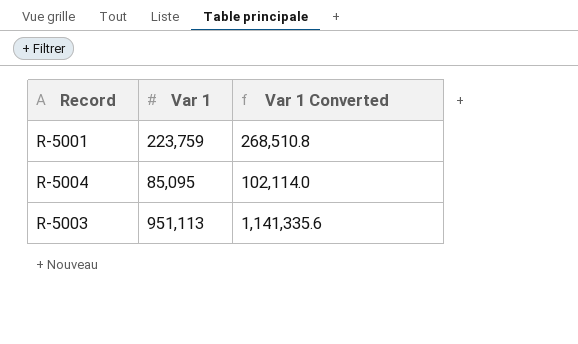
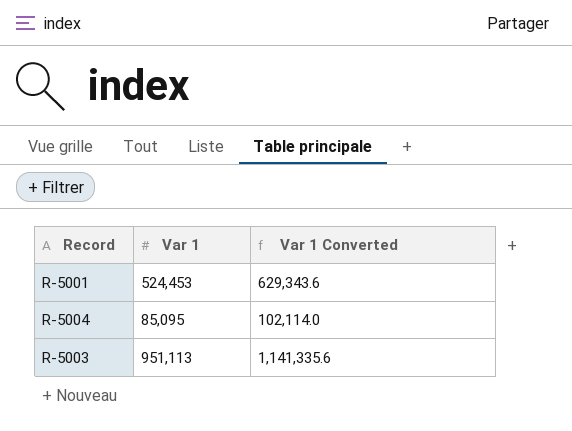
R-5001 | Var 1: 223,759 -> 524,453
R-5001 | Var 1 Converted: 268,510.8 -> 629,343.6

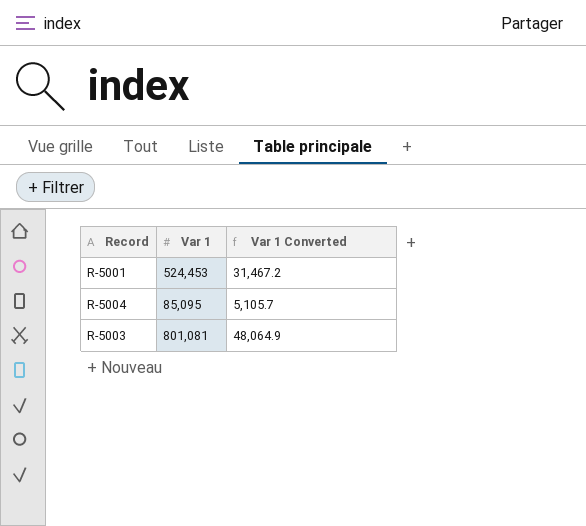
column Var 1 Converted | formula: [Var 1] * 1.2 -> [Var 1] * 0.06
R-5003 | Var 1: 951,113 -> 801,081

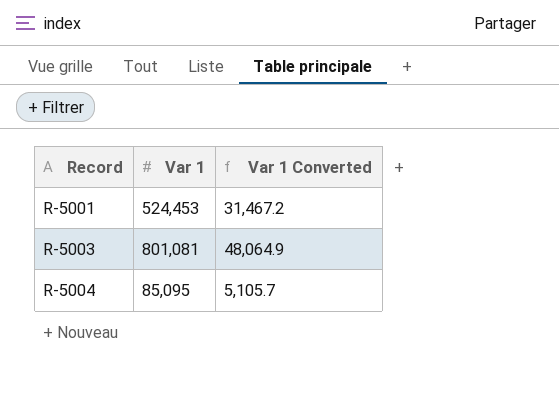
row order: none -> Record ascending

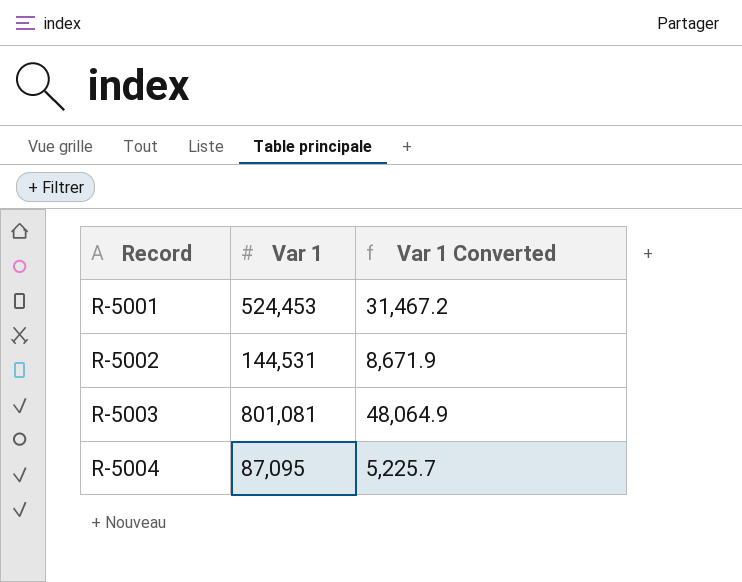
row R-5002: none -> 144,531 | 8,671.9
R-5004 | Var 1: 85,095 -> 87,095
R-5004 | Var 1 Converted: 5,105.7 -> 5,225.7

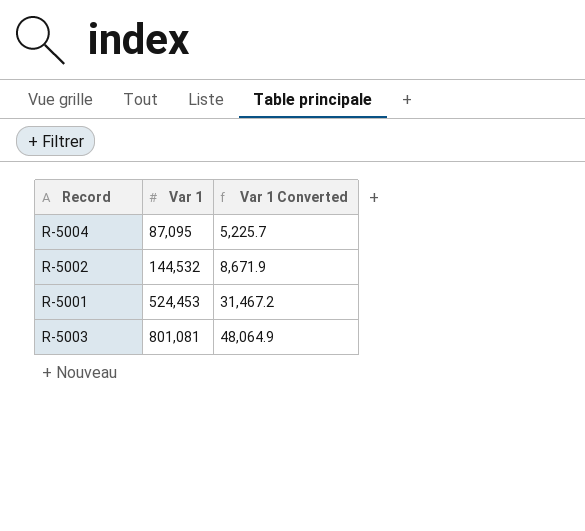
row order: Record ascending -> Var 1 ascending
R-5002 | Var 1: 144,531 -> 144,532

